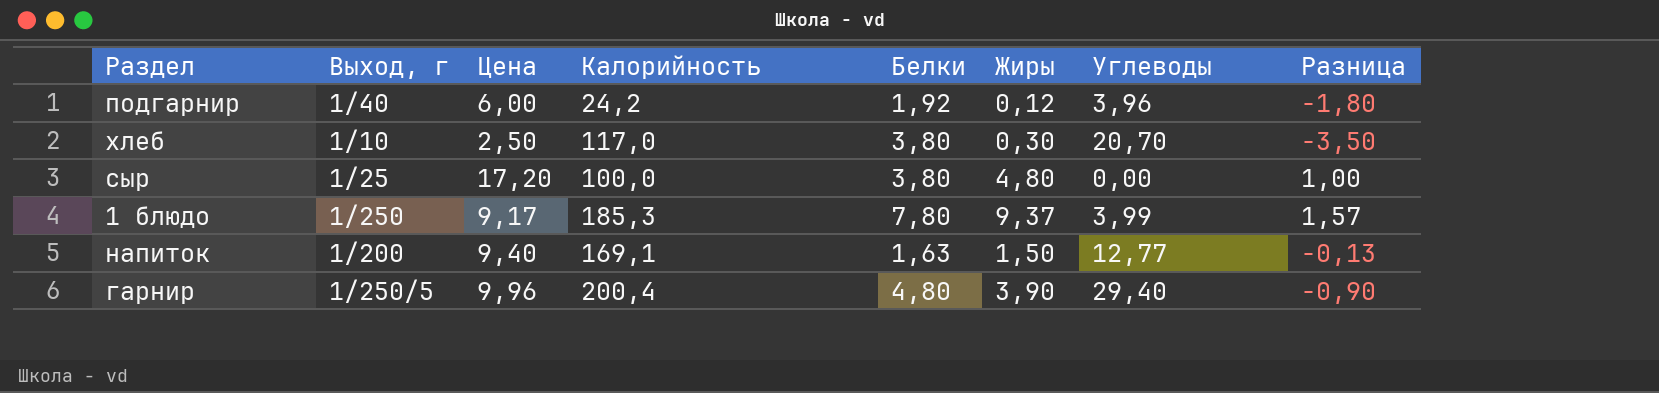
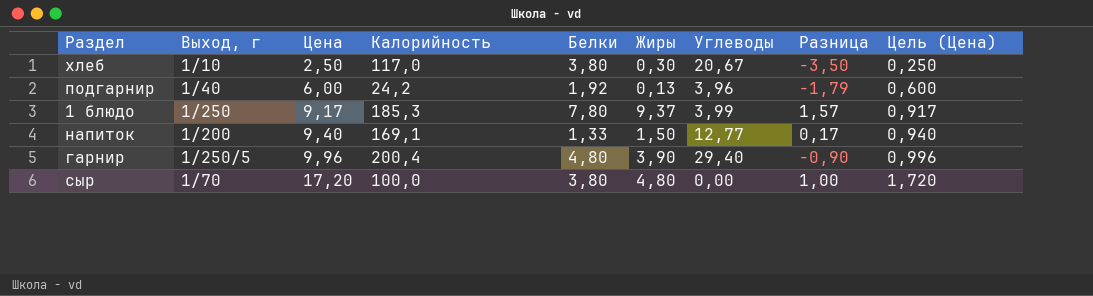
row order: none -> Цена ascending
column Цель (Цена) | formula: none -> [Цена] * 0,1
хлеб | Углеводы: 20,70 -> 20,67
подгарнир | Жиры: 0,12 -> 0,13
подгарнир | Разница: -1,80 -> -1,79
напиток | Белки: 1,63 -> 1,33
напиток | Разница: -0,13 -> 0,17
сыр | Выход, г: 1/25 -> 1/70

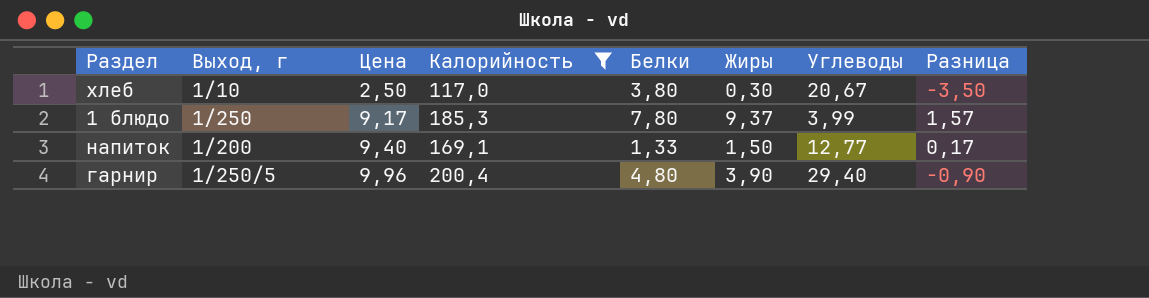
filter: none -> Калорийность >= 117,0
column Цель (Цена) | formula: [Цена] * 0,1 -> none

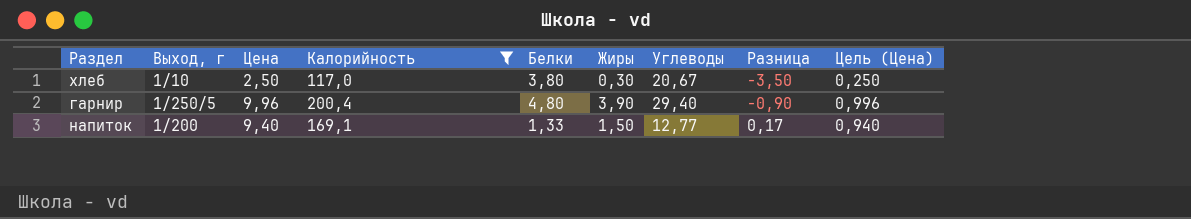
row order: Цена ascending -> Разница ascending
column Цель (Цена) | formula: none -> [Цена] * 0,1
row 1 блюдо: 1/250 | 9,17 | 185,3 | 7,80 | 9,37 | 3,99 | 1,57 -> none

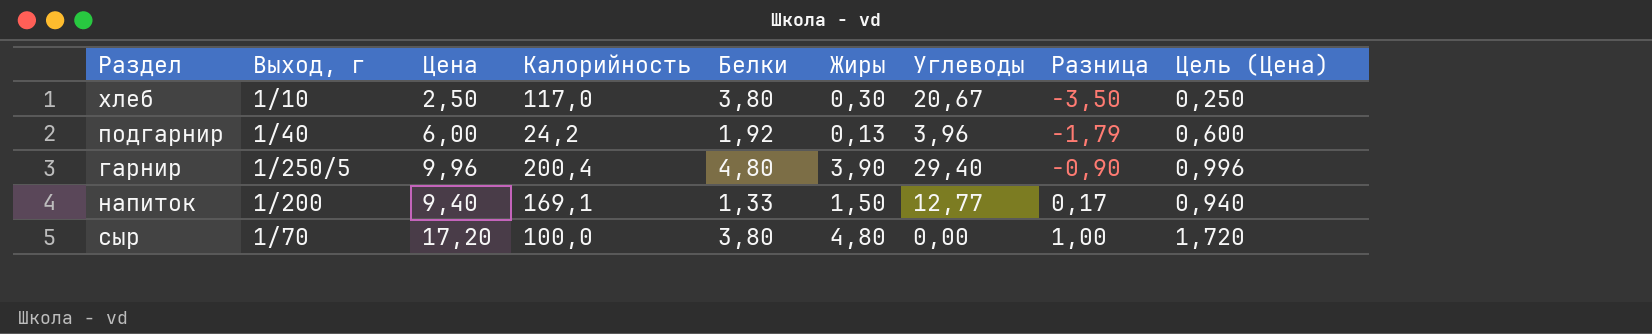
filter: Калорийность >= 117,0 -> none

